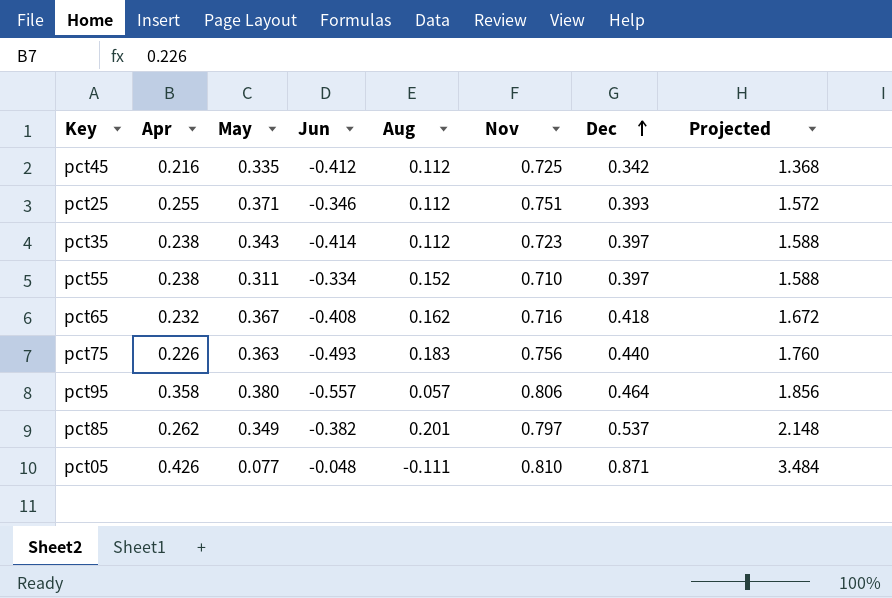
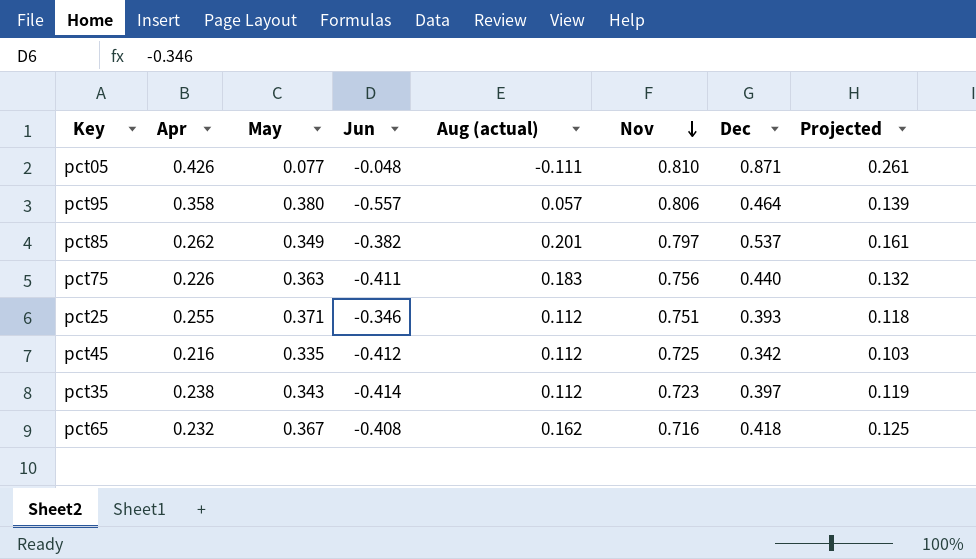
row order: Dec ascending -> Nov descending
column name: Aug -> Aug (actual)
column Projected | formula: [Dec] * 4 -> [Dec] * 0.3
row pct55: 0.238 | 0.311 | -0.334 | 0.152 | 0.710 | 0.397 | 1.588 -> none
pct75 | Jun: -0.493 -> -0.411

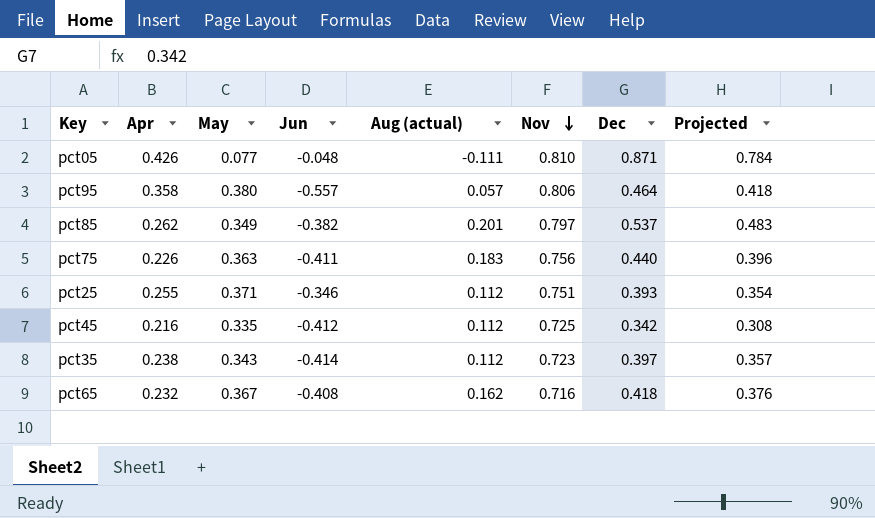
column Projected | formula: [Dec] * 0.3 -> [Dec] * 0.9

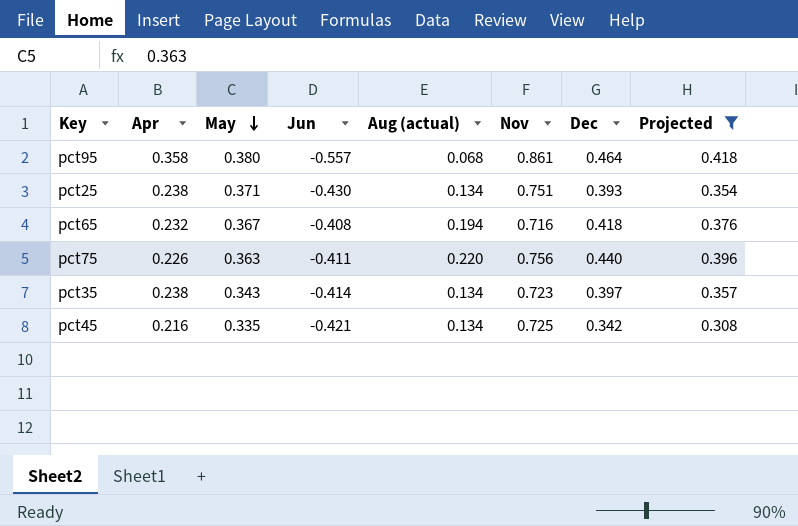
filter: none -> Projected <= 0.418
row order: Nov descending -> May descending
pct95 | Aug (actual): 0.057 -> 0.068
pct95 | Nov: 0.806 -> 0.861
pct25 | Apr: 0.255 -> 0.238
pct25 | Jun: -0.346 -> -0.430
pct25 | Aug (actual): 0.112 -> 0.134
pct65 | Aug (actual): 0.162 -> 0.194
pct75 | Aug (actual): 0.183 -> 0.220
pct35 | Aug (actual): 0.112 -> 0.134
pct45 | Jun: -0.412 -> -0.421
pct45 | Aug (actual): 0.112 -> 0.134

